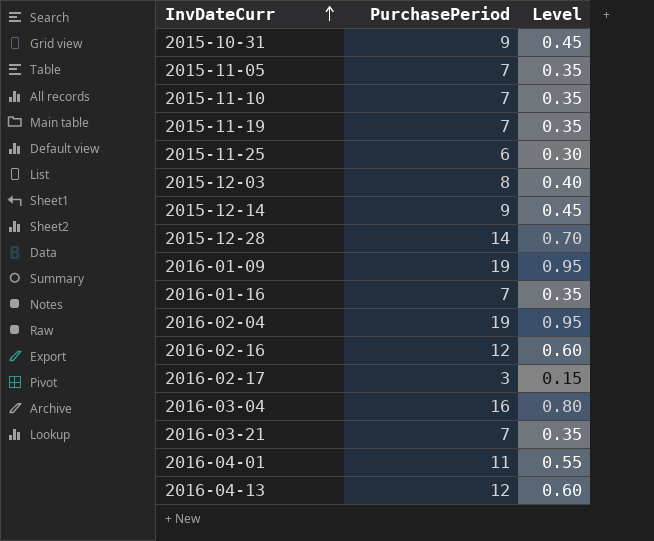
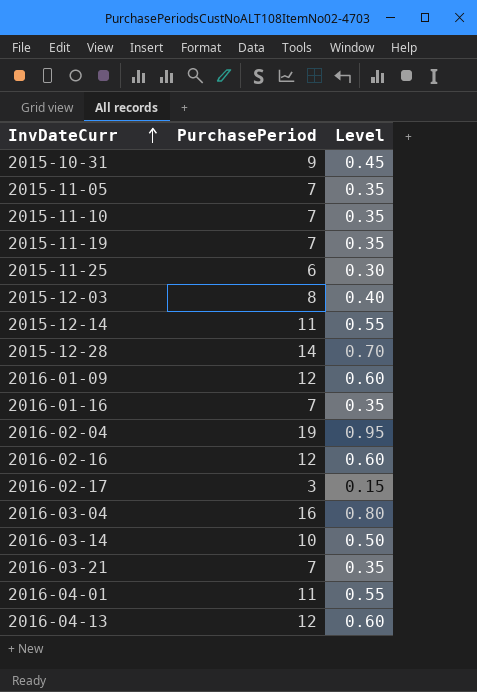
2015-12-14 | PurchasePeriod: 9 -> 11
2015-12-14 | Level: 0.45 -> 0.55
2016-01-09 | PurchasePeriod: 19 -> 12
2016-01-09 | Level: 0.95 -> 0.60
row 2016-03-14: none -> 10 | 0.50

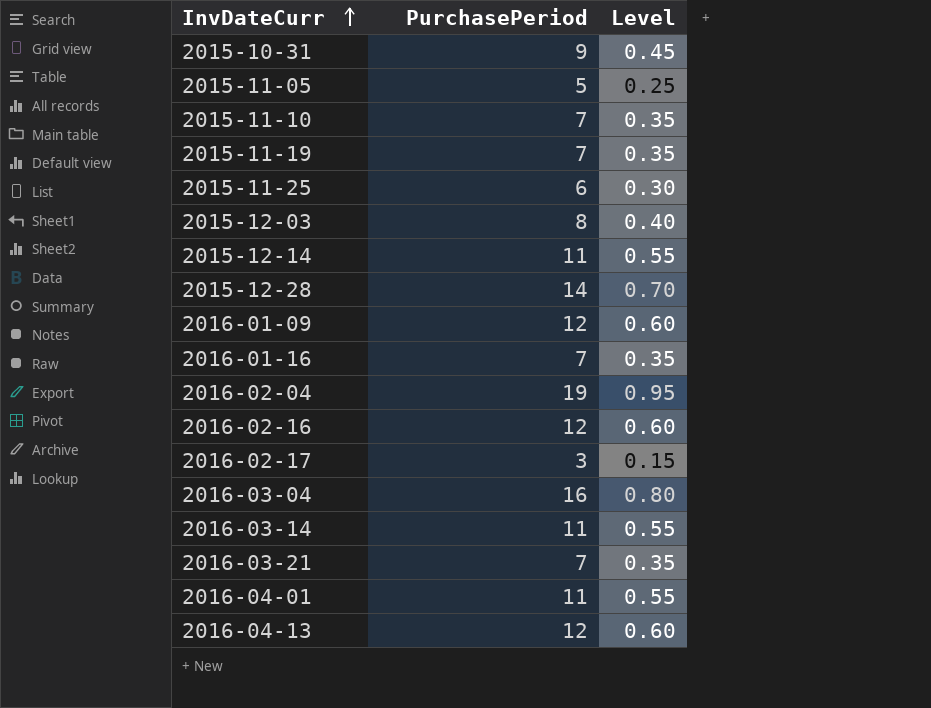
2015-11-05 | PurchasePeriod: 7 -> 5
2015-11-05 | Level: 0.35 -> 0.25
2016-03-14 | PurchasePeriod: 10 -> 11
2016-03-14 | Level: 0.50 -> 0.55

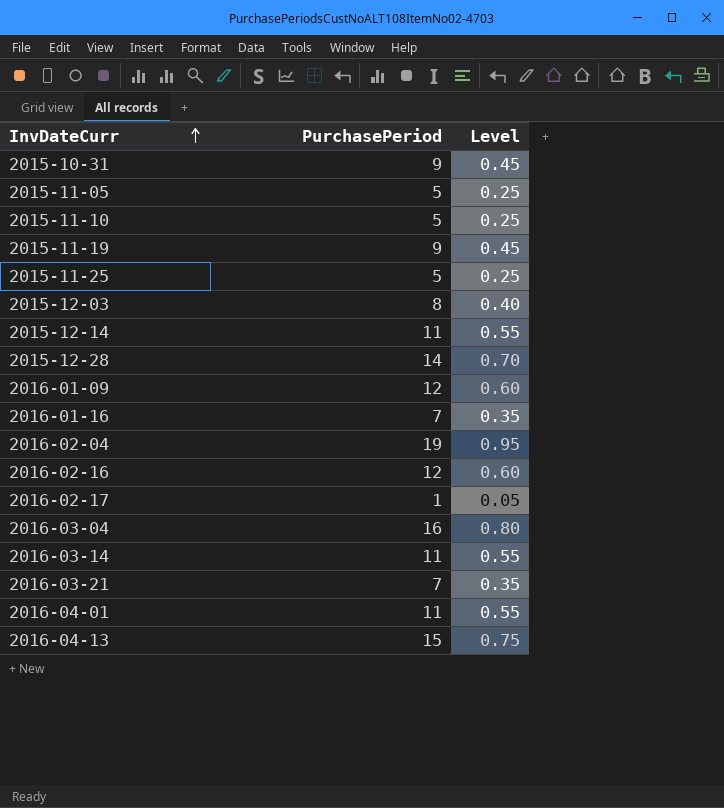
2015-11-10 | PurchasePeriod: 7 -> 5
2015-11-10 | Level: 0.35 -> 0.25
2015-11-19 | PurchasePeriod: 7 -> 9
2015-11-19 | Level: 0.35 -> 0.45
2015-11-25 | PurchasePeriod: 6 -> 5
2015-11-25 | Level: 0.30 -> 0.25
2016-02-17 | PurchasePeriod: 3 -> 1
2016-02-17 | Level: 0.15 -> 0.05
2016-04-13 | PurchasePeriod: 12 -> 15
2016-04-13 | Level: 0.60 -> 0.75

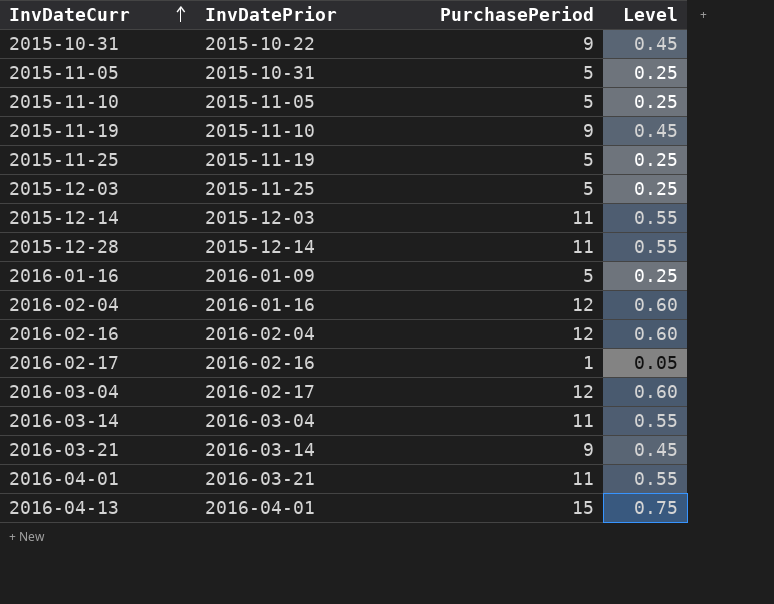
column InvDatePrior | position: none -> 2
row 2016-01-09: 12 | 0.60 -> none
2015-12-03 | PurchasePeriod: 8 -> 5
2015-12-03 | Level: 0.40 -> 0.25
2015-12-28 | PurchasePeriod: 14 -> 11
2015-12-28 | Level: 0.70 -> 0.55
2016-01-16 | PurchasePeriod: 7 -> 5
2016-01-16 | Level: 0.35 -> 0.25
2016-02-04 | PurchasePeriod: 19 -> 12
2016-02-04 | Level: 0.95 -> 0.60
2016-03-04 | PurchasePeriod: 16 -> 12
2016-03-04 | Level: 0.80 -> 0.60
2016-03-21 | PurchasePeriod: 7 -> 9
2016-03-21 | Level: 0.35 -> 0.45

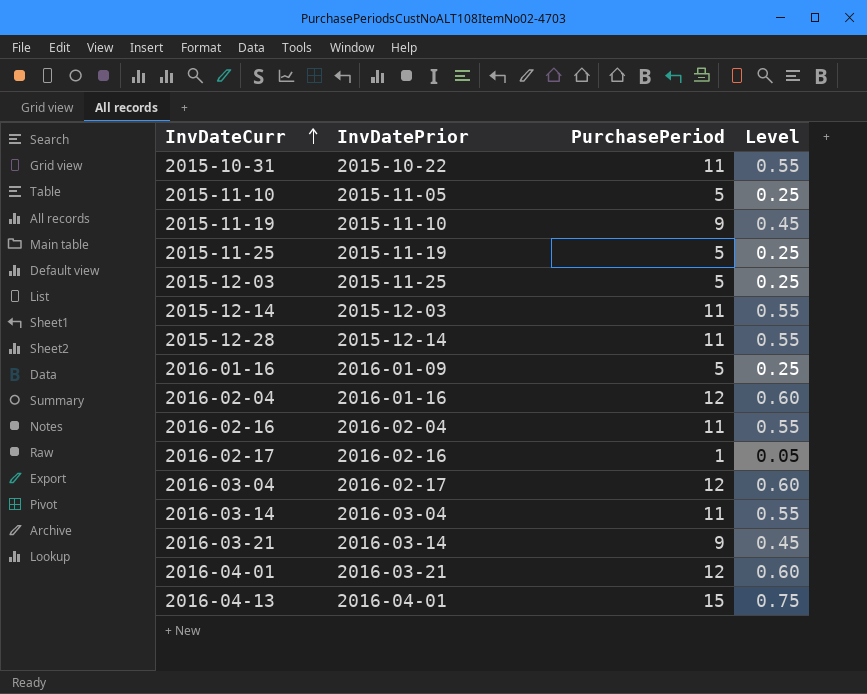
row 2015-11-05: 2015-10-31 | 5 | 0.25 -> none
2015-10-31 | PurchasePeriod: 9 -> 11
2015-10-31 | Level: 0.45 -> 0.55
2016-02-16 | PurchasePeriod: 12 -> 11
2016-02-16 | Level: 0.60 -> 0.55
2016-04-01 | PurchasePeriod: 11 -> 12
2016-04-01 | Level: 0.55 -> 0.60

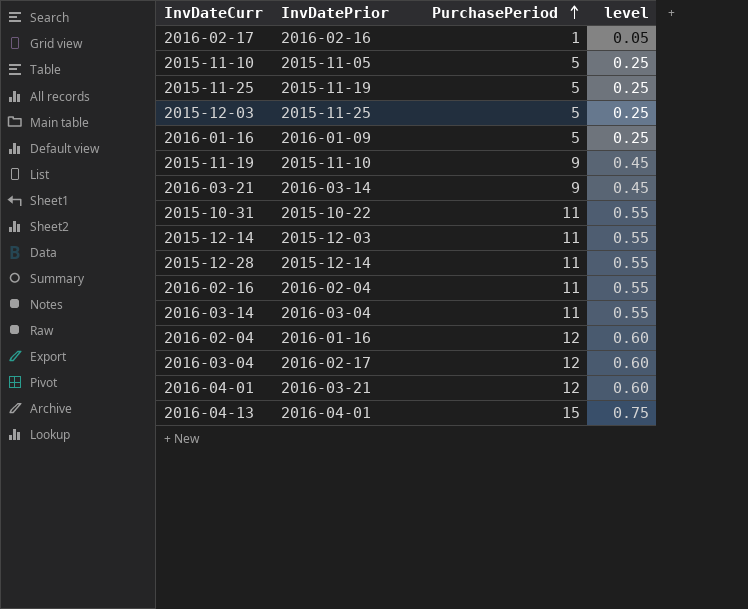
row order: InvDateCurr ascending -> PurchasePeriod ascending
column name: Level -> level

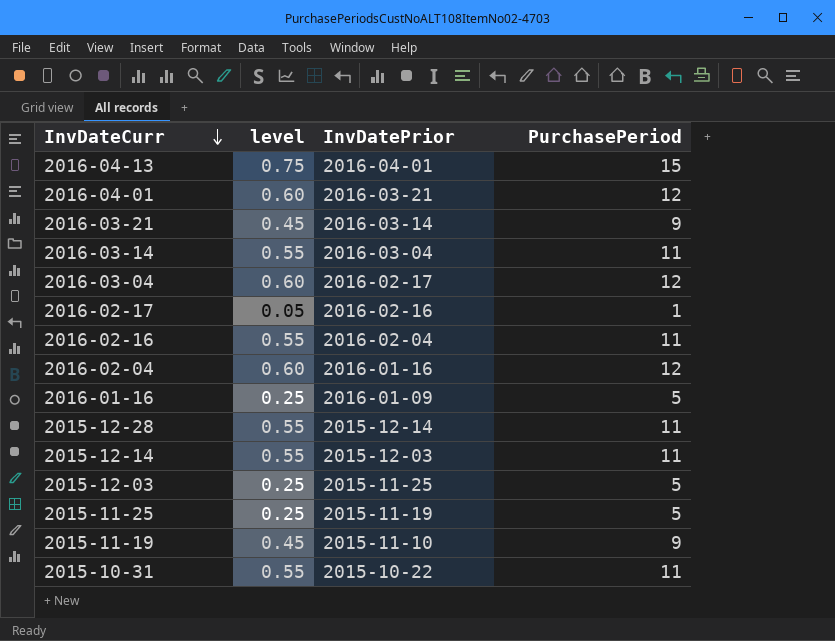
row order: PurchasePeriod ascending -> InvDateCurr descending
column level | position: 4 -> 2
row 2015-11-10: 2015-11-05 | 5 | 0.25 -> none

